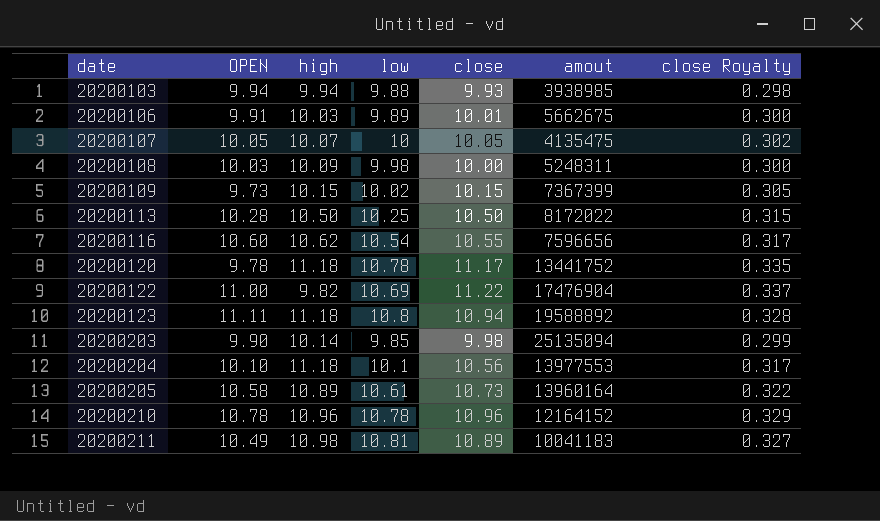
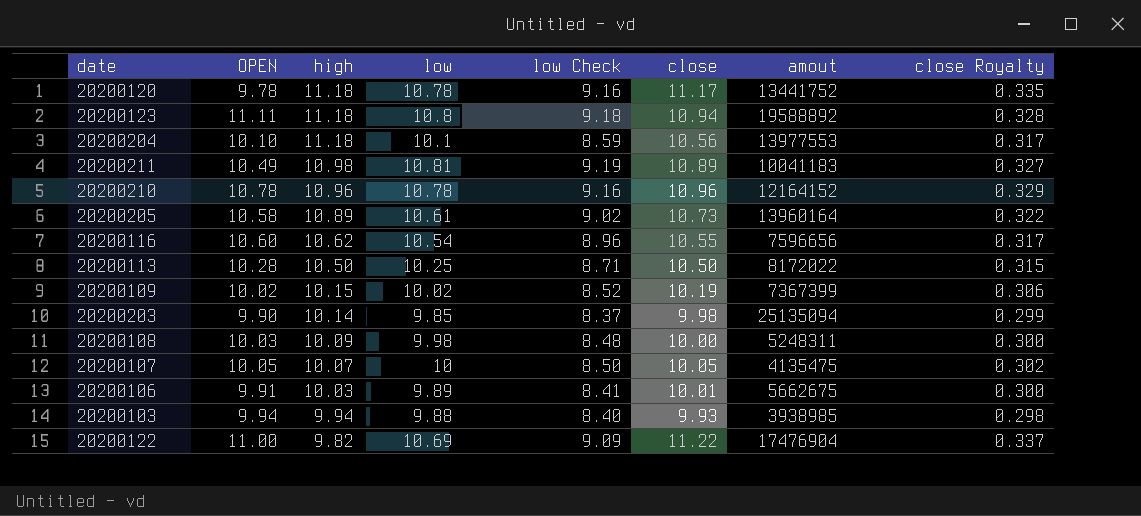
row order: date ascending -> high descending
column low Check | formula: none -> [low] * 0.85
20200109 | OPEN: 9.73 -> 10.02
20200109 | close: 10.15 -> 10.19
20200109 | close Royalty: 0.305 -> 0.306

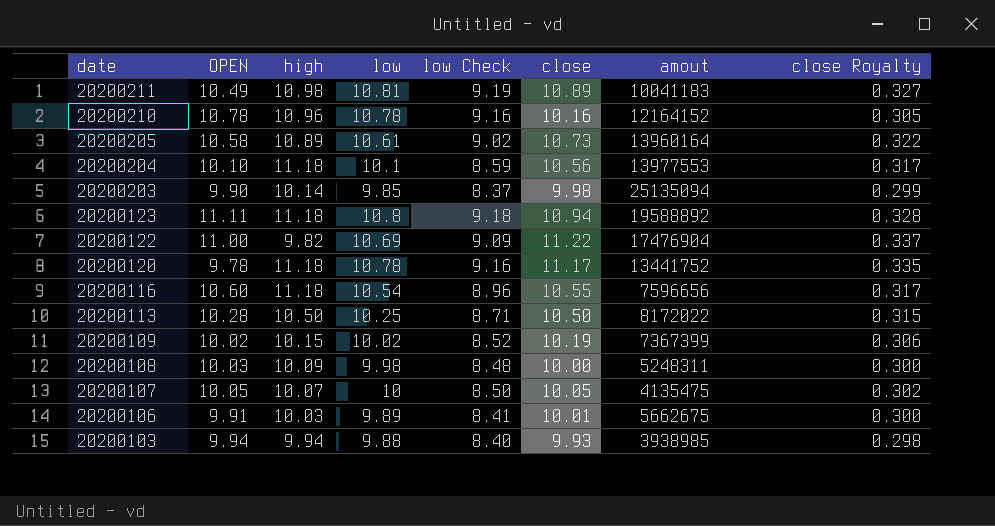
row order: high descending -> date descending
20200210 | close: 10.96 -> 10.16
20200210 | close Royalty: 0.329 -> 0.305
20200116 | high: 10.62 -> 11.18

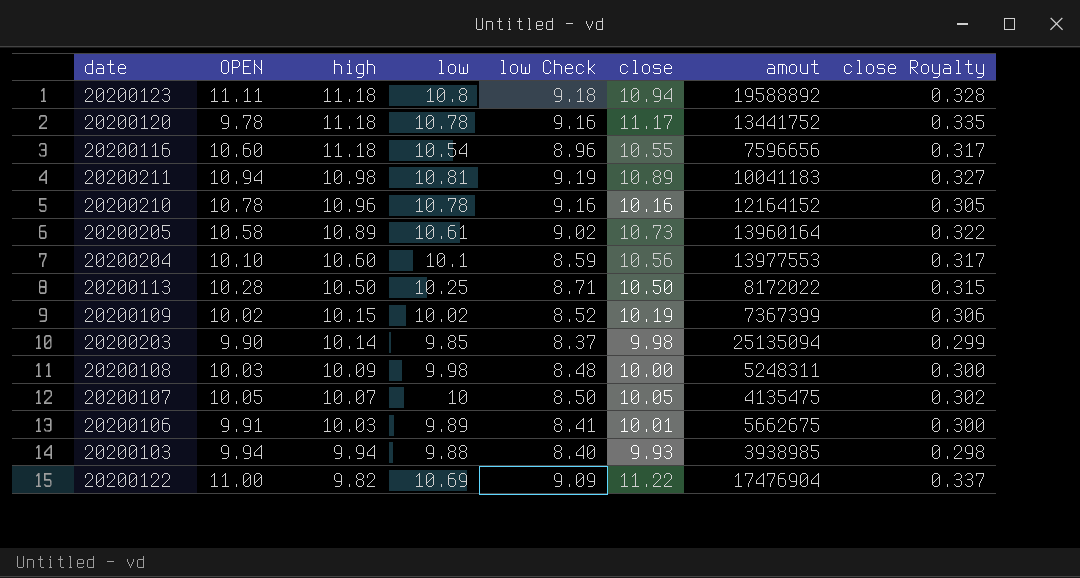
row order: date descending -> high descending
20200211 | OPEN: 10.49 -> 10.94
20200204 | high: 11.18 -> 10.60

